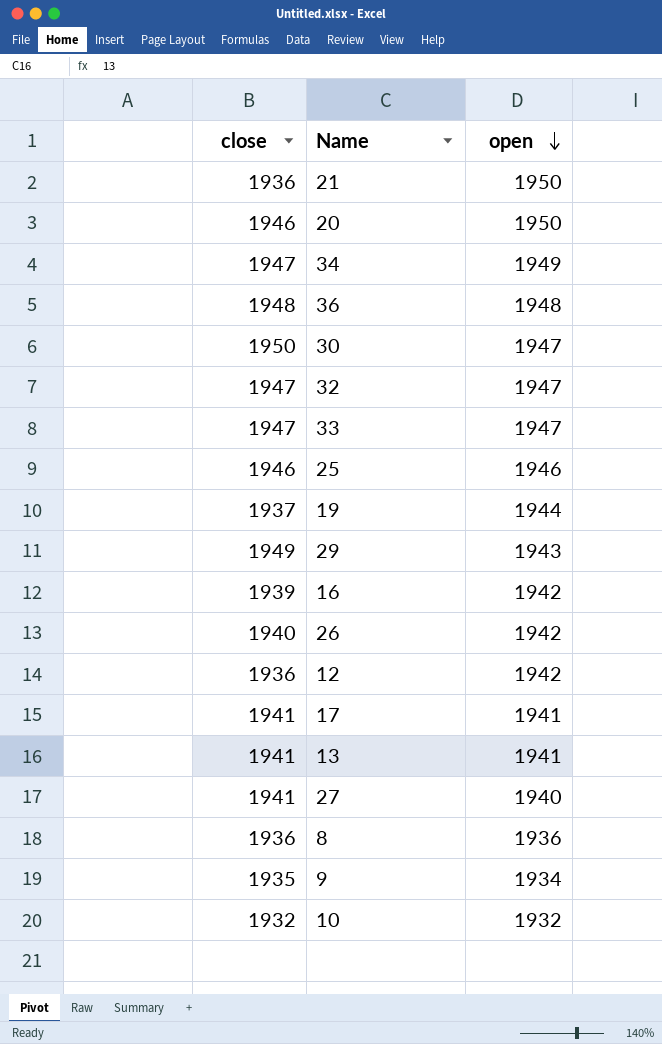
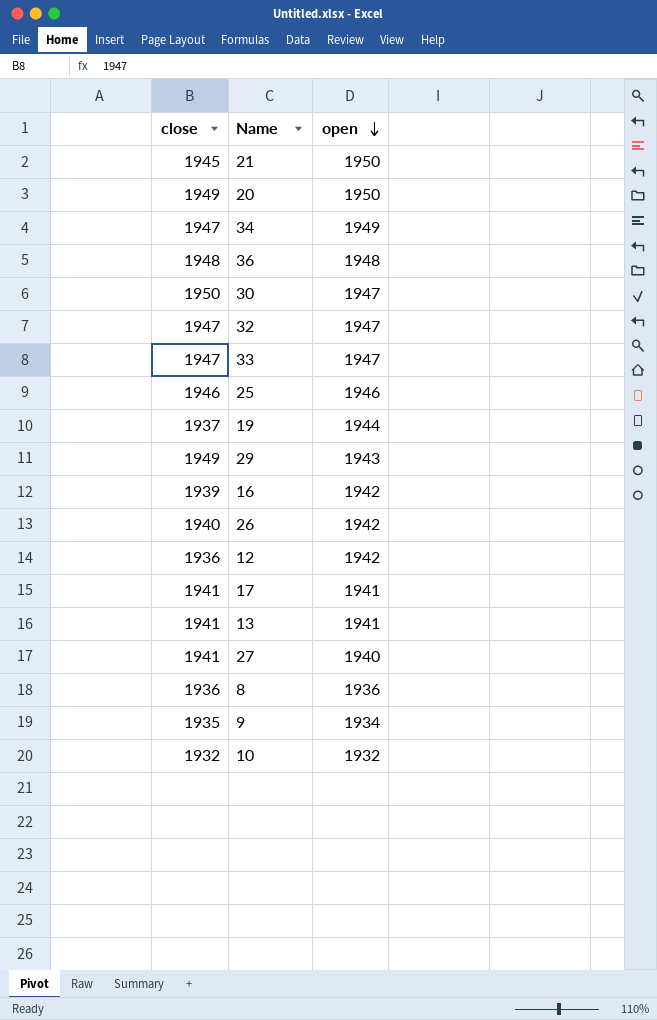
21 | close: 1936 -> 1945
20 | close: 1946 -> 1949

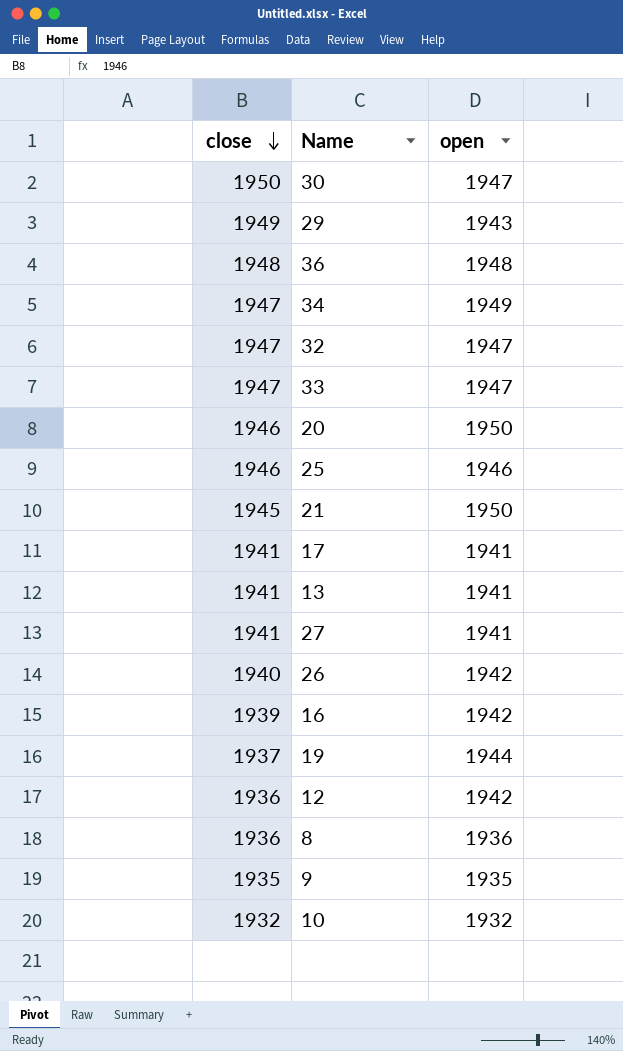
row order: open descending -> close descending
20 | close: 1949 -> 1946
27 | open: 1940 -> 1941
9 | open: 1934 -> 1935

